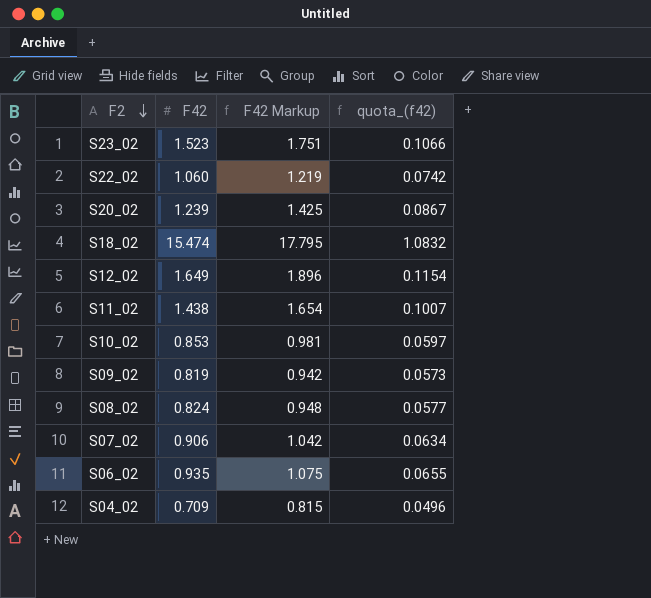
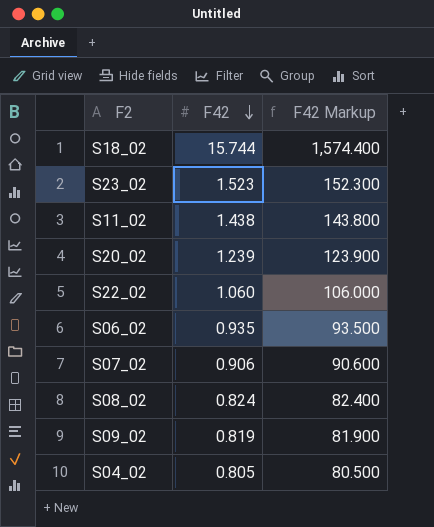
row order: F2 descending -> F42 descending
column quota_(f42) | formula: [F42] * 0.07 -> none
column F42 Markup | formula: [F42] * 1.15 -> [F42] * 100
row S12_02: 1.649 | 1.896 | 0.1154 -> none
row S10_02: 0.853 | 0.981 | 0.0597 -> none
S18_02 | F42: 15.474 -> 15.744
S04_02 | F42: 0.709 -> 0.805

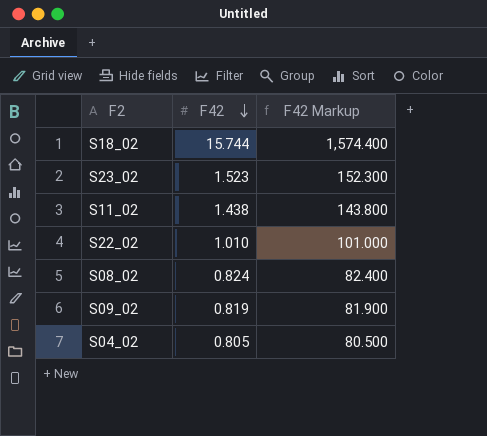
row S20_02: 1.239 | 123.900 -> none
row S06_02: 0.935 | 93.500 -> none
row S07_02: 0.906 | 90.600 -> none
S22_02 | F42: 1.060 -> 1.010
S22_02 | F42 Markup: 106.000 -> 101.000

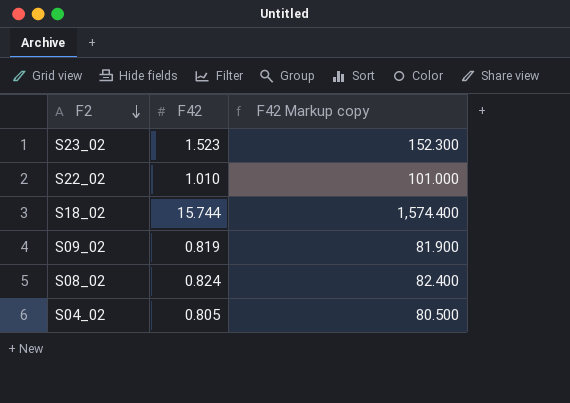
row order: F42 descending -> F2 descending
column name: F42 Markup -> F42 Markup copy
row S11_02: 1.438 | 143.800 -> none

